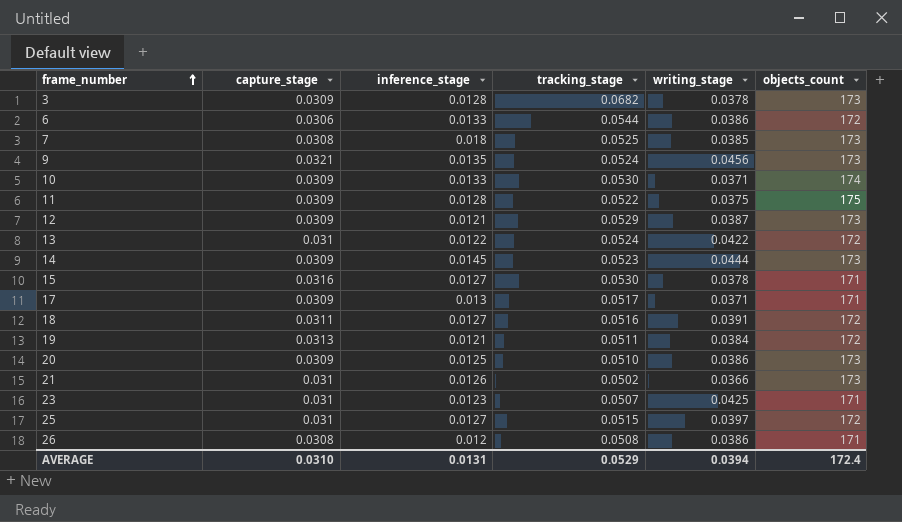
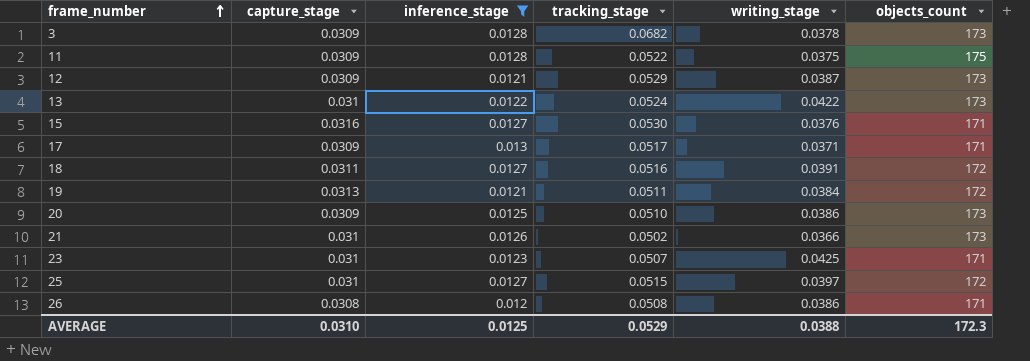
filter: none -> inference_stage <= 0.013
13 | objects_count: 172 -> 173
15 | writing_stage: 0.0378 -> 0.0376
AVERAGE | inference_stage: 0.0131 -> 0.0125
AVERAGE | writing_stage: 0.0394 -> 0.0388
AVERAGE | objects_count: 172.4 -> 172.3

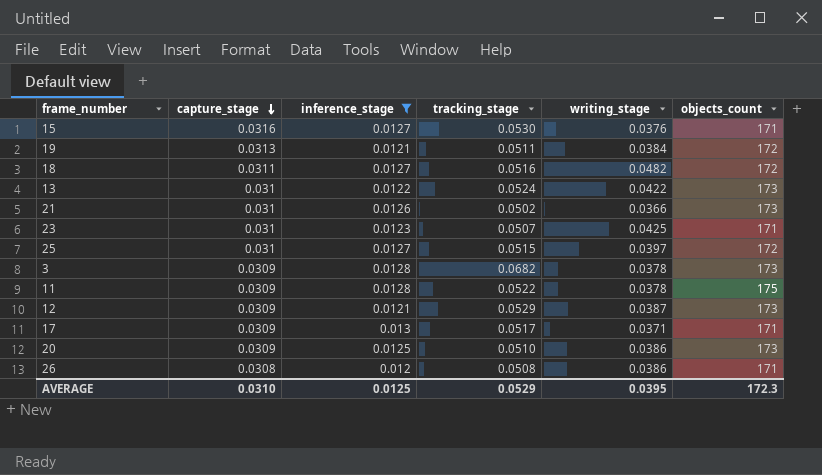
row order: frame_number ascending -> capture_stage descending
18 | writing_stage: 0.0391 -> 0.0482
11 | writing_stage: 0.0375 -> 0.0378
AVERAGE | writing_stage: 0.0388 -> 0.0395

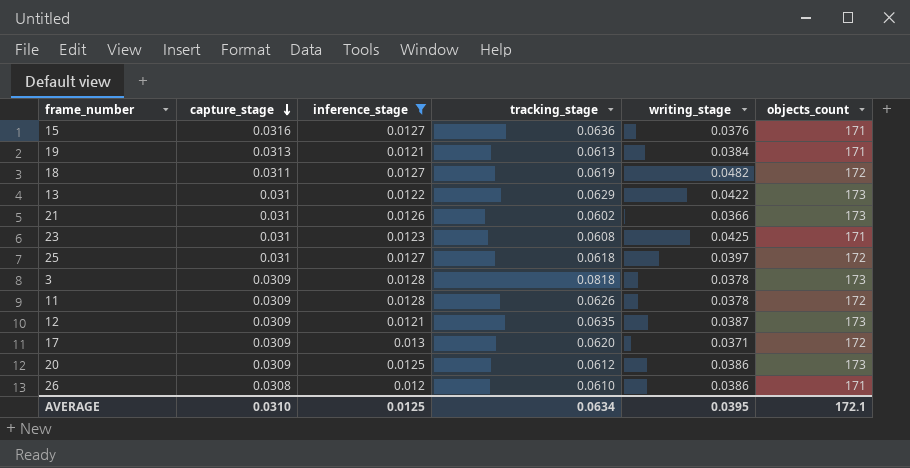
15 | tracking_stage: 0.0530 -> 0.0636
19 | tracking_stage: 0.0511 -> 0.0613
19 | objects_count: 172 -> 171
18 | tracking_stage: 0.0516 -> 0.0619
13 | tracking_stage: 0.0524 -> 0.0629
21 | tracking_stage: 0.0502 -> 0.0602
23 | tracking_stage: 0.0507 -> 0.0608
25 | tracking_stage: 0.0515 -> 0.0618
3 | tracking_stage: 0.0682 -> 0.0818
11 | tracking_stage: 0.0522 -> 0.0626
11 | objects_count: 175 -> 172
12 | tracking_stage: 0.0529 -> 0.0635
17 | tracking_stage: 0.0517 -> 0.0620
17 | objects_count: 171 -> 172
20 | tracking_stage: 0.0510 -> 0.0612
26 | tracking_stage: 0.0508 -> 0.0610
AVERAGE | tracking_stage: 0.0529 -> 0.0634
AVERAGE | objects_count: 172.3 -> 172.1

